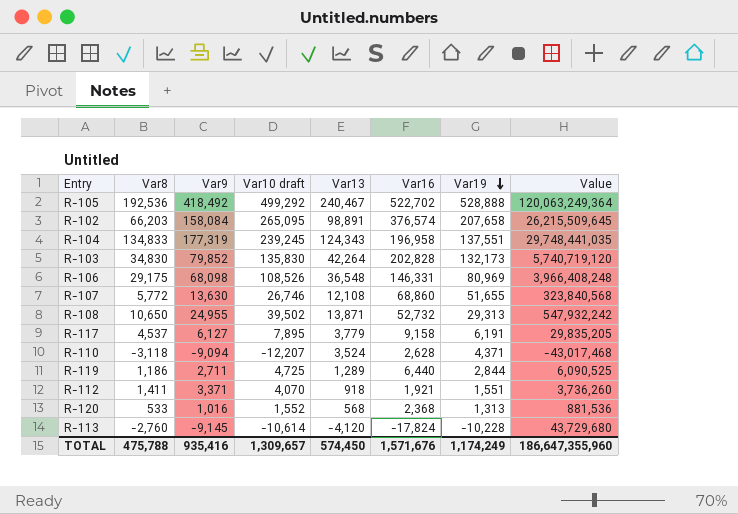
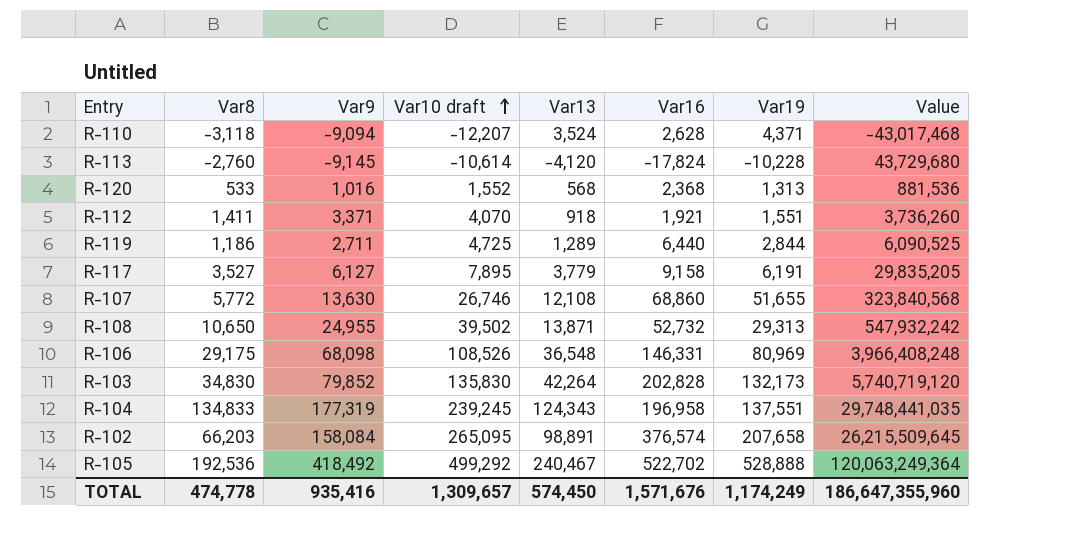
row order: Var19 descending -> Var10 draft ascending
R-117 | Var8: 4,537 -> 3,527
TOTAL | Var8: 475,788 -> 474,778

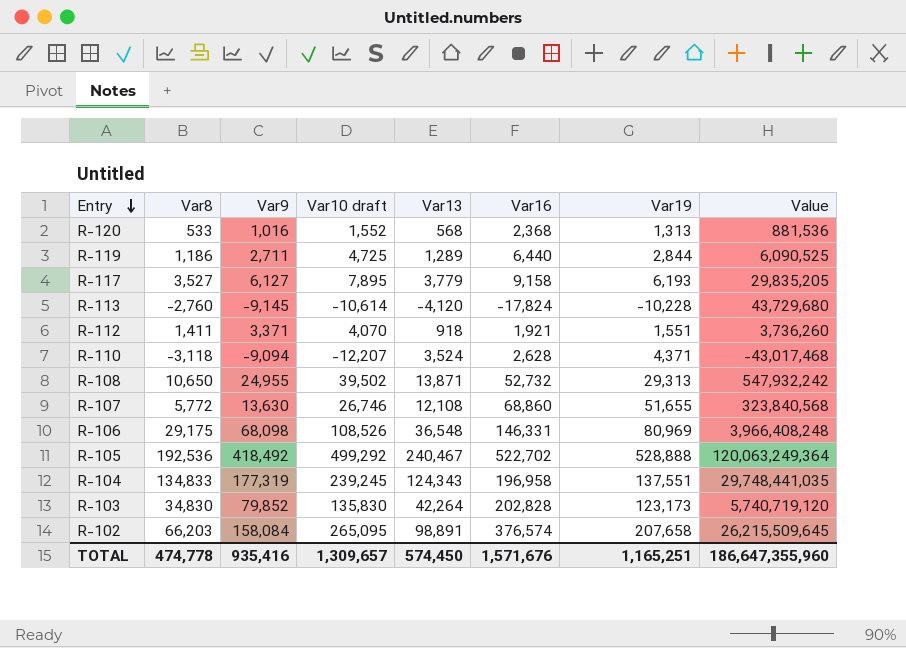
row order: Var10 draft ascending -> Entry descending
R-117 | Var19: 6,191 -> 6,193
R-103 | Var19: 132,173 -> 123,173
TOTAL | Var19: 1,174,249 -> 1,165,251

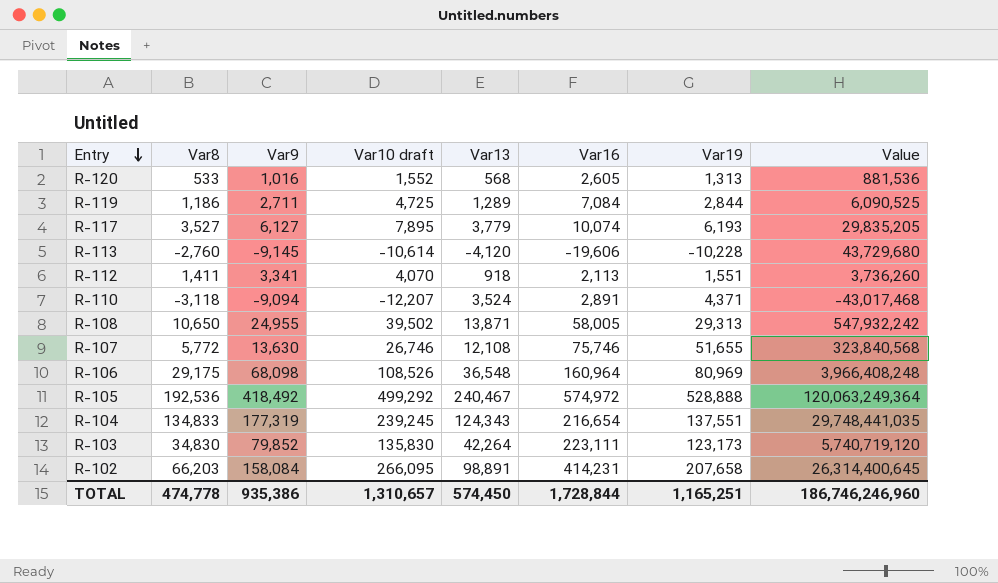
R-120 | Var16: 2,368 -> 2,605
R-119 | Var16: 6,440 -> 7,084
R-117 | Var16: 9,158 -> 10,074
R-113 | Var16: -17,824 -> -19,606
R-112 | Var9: 3,371 -> 3,341
R-112 | Var16: 1,921 -> 2,113
R-110 | Var16: 2,628 -> 2,891
R-108 | Var16: 52,732 -> 58,005
R-107 | Var16: 68,860 -> 75,746
R-106 | Var16: 146,331 -> 160,964
R-105 | Var16: 522,702 -> 574,972
R-104 | Var16: 196,958 -> 216,654
R-103 | Var16: 202,828 -> 223,111
R-102 | Var10 draft: 265,095 -> 266,095
R-102 | Var16: 376,574 -> 414,231
R-102 | Value: 26,215,509,645 -> 26,314,400,645
TOTAL | Var9: 935,416 -> 935,386
TOTAL | Var10 draft: 1,309,657 -> 1,310,657
TOTAL | Var16: 1,571,676 -> 1,728,844
TOTAL | Value: 186,647,355,960 -> 186,746,246,960

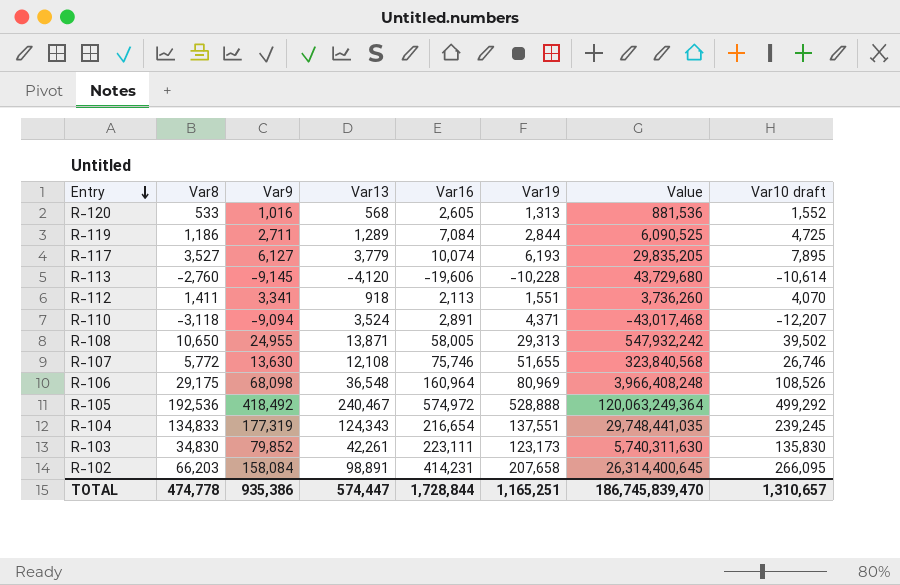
column Var10 draft | position: 4 -> 8
R-103 | Var13: 42,264 -> 42,261
R-103 | Value: 5,740,719,120 -> 5,740,311,630
TOTAL | Var13: 574,450 -> 574,447
TOTAL | Value: 186,746,246,960 -> 186,745,839,470

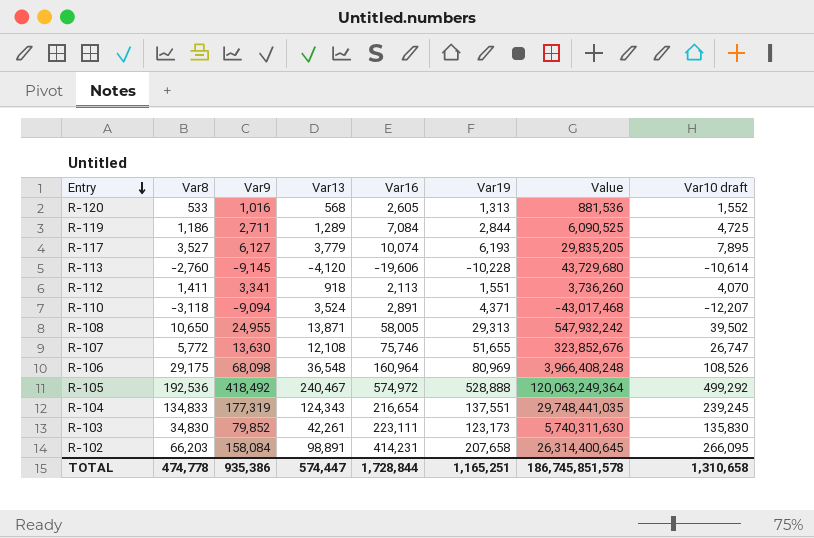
R-107 | Value: 323,840,568 -> 323,852,676
R-107 | Var10 draft: 26,746 -> 26,747
TOTAL | Value: 186,745,839,470 -> 186,745,851,578
TOTAL | Var10 draft: 1,310,657 -> 1,310,658

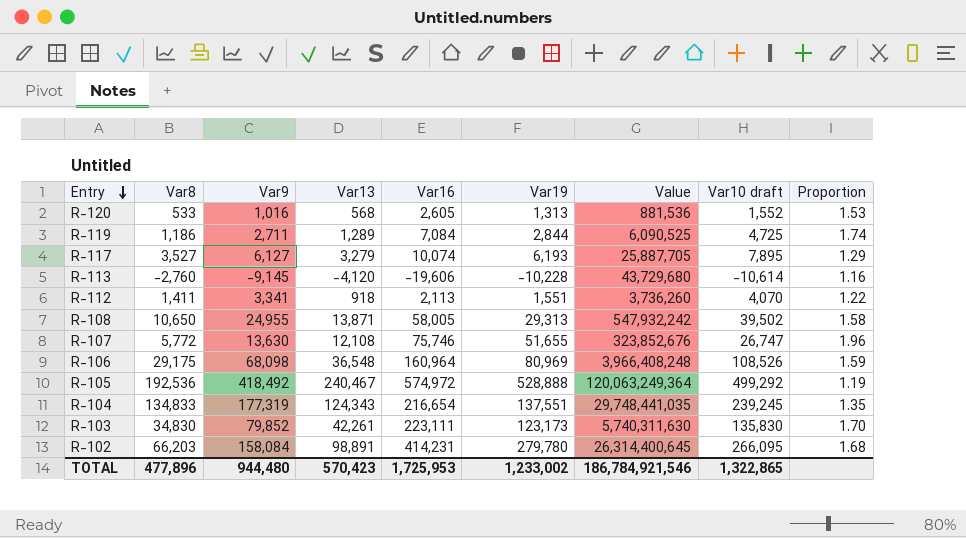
column Proportion | formula: none -> [Var10 draft] / [Var9]
row R-110: -3,118 | -9,094 | 3,524 | 2,891 | 4,371 | -43,017,468 | -12,207 -> none
R-117 | Var13: 3,779 -> 3,279
R-117 | Value: 29,835,205 -> 25,887,705
R-102 | Var19: 207,658 -> 279,780
TOTAL | Var8: 474,778 -> 477,896
TOTAL | Var9: 935,386 -> 944,480
TOTAL | Var13: 574,447 -> 570,423
TOTAL | Var16: 1,728,844 -> 1,725,953
TOTAL | Var19: 1,165,251 -> 1,233,002
TOTAL | Value: 186,745,851,578 -> 186,784,921,546
TOTAL | Var10 draft: 1,310,658 -> 1,322,865

